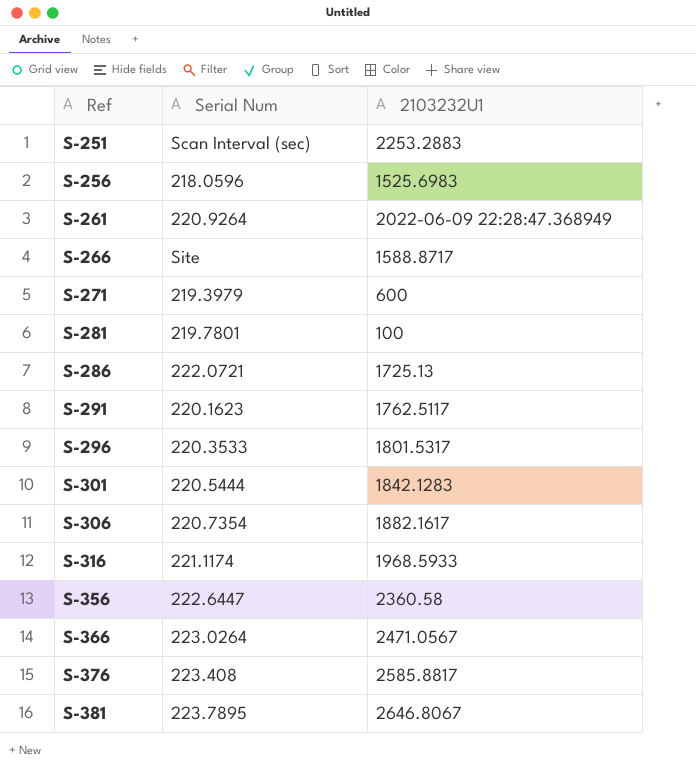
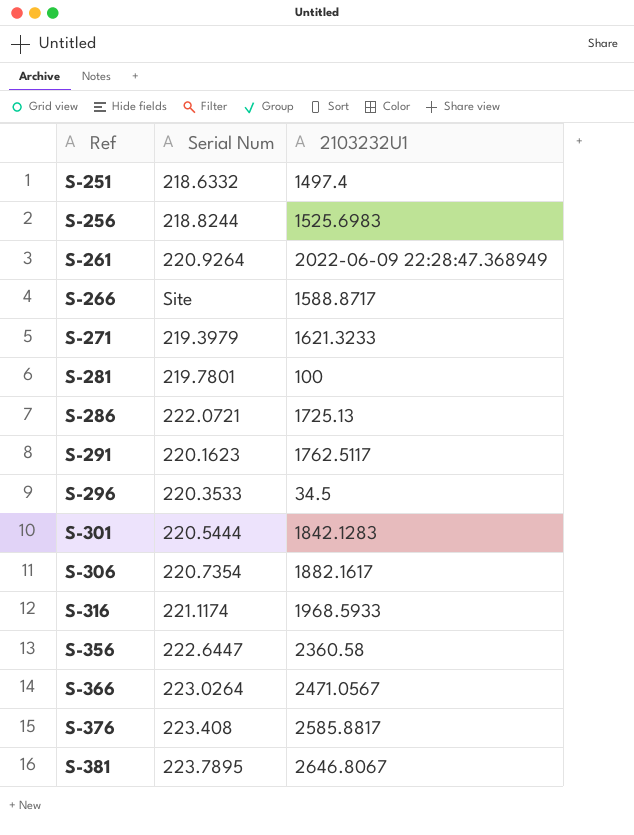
S-251 | Serial Num: Scan Interval (sec) -> 218.6332
S-251 | 2103232U1: 2253.2883 -> 1497.4
S-256 | Serial Num: 218.0596 -> 218.8244
S-271 | 2103232U1: 600 -> 1621.3233
S-296 | 2103232U1: 1801.5317 -> 34.5

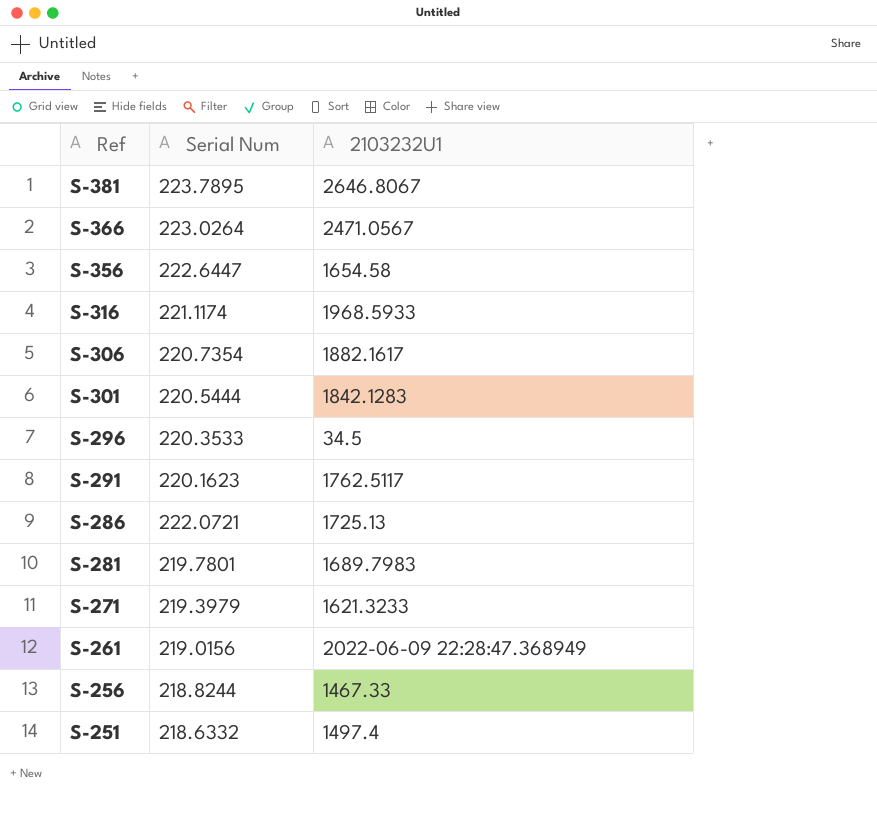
row order: Ref ascending -> Ref descending
row S-266: Site | 1588.8717 -> none
row S-376: 223.408 | 2585.8817 -> none
S-356 | 2103232U1: 2360.58 -> 1654.58
S-281 | 2103232U1: 100 -> 1689.7983
S-261 | Serial Num: 220.9264 -> 219.0156
S-256 | 2103232U1: 1525.6983 -> 1467.33

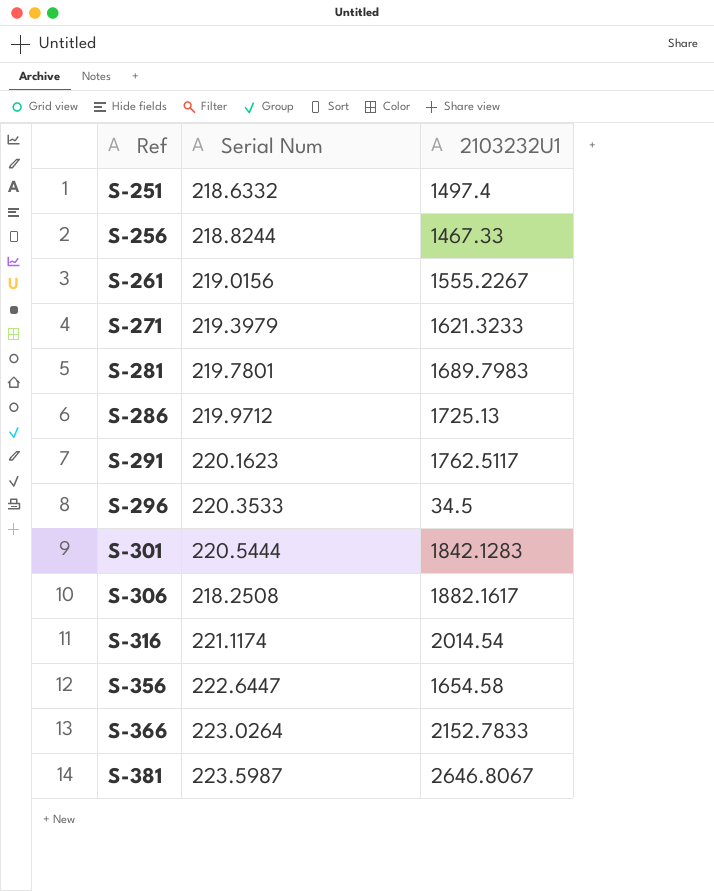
row order: Ref descending -> Ref ascending
S-261 | 2103232U1: 2022-06-09 22:28:47.368949 -> 1555.2267
S-286 | Serial Num: 222.0721 -> 219.9712
S-306 | Serial Num: 220.7354 -> 218.2508
S-316 | 2103232U1: 1968.5933 -> 2014.54
S-366 | 2103232U1: 2471.0567 -> 2152.7833
S-381 | Serial Num: 223.7895 -> 223.5987

